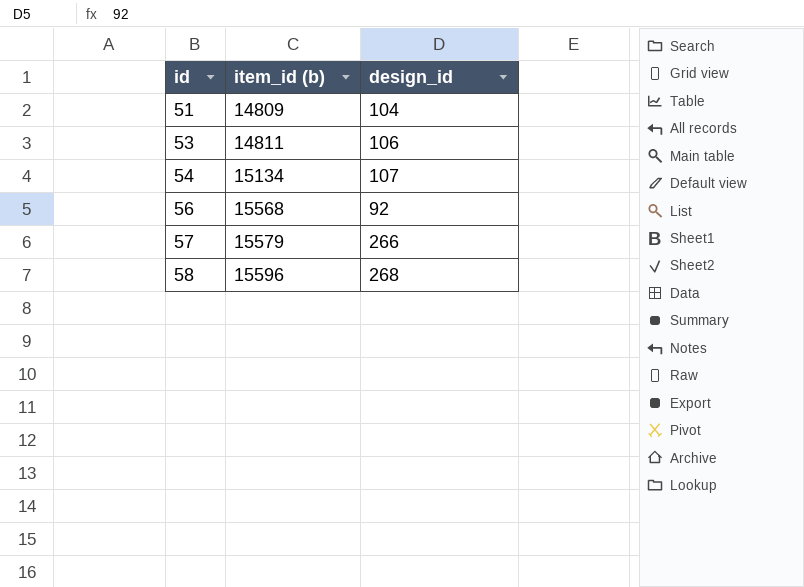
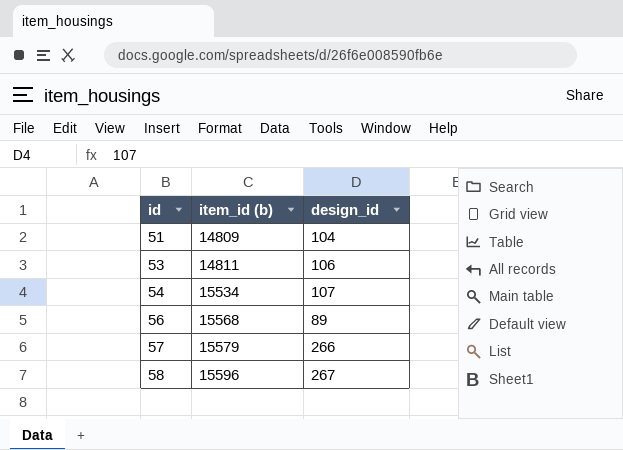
54 | item_id (b): 15134 -> 15534
56 | design_id: 92 -> 89
58 | design_id: 268 -> 267

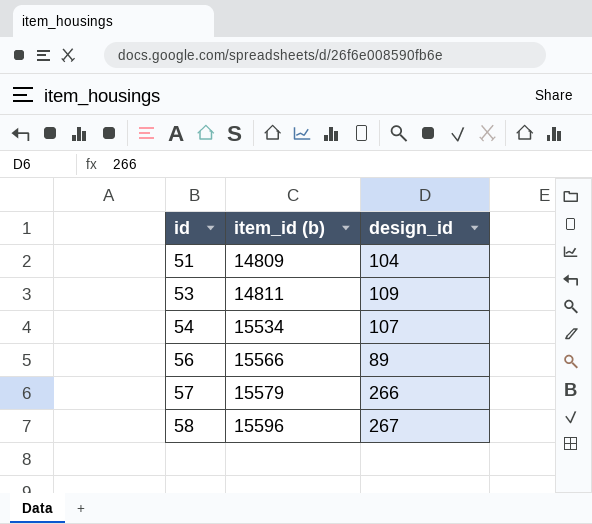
53 | design_id: 106 -> 109
56 | item_id (b): 15568 -> 15566

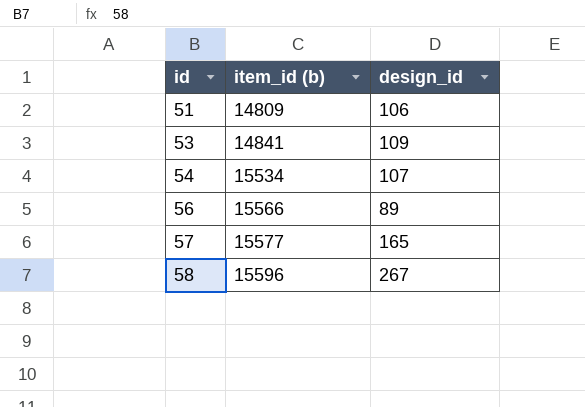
51 | design_id: 104 -> 106
53 | item_id (b): 14811 -> 14841
57 | item_id (b): 15579 -> 15577
57 | design_id: 266 -> 165

